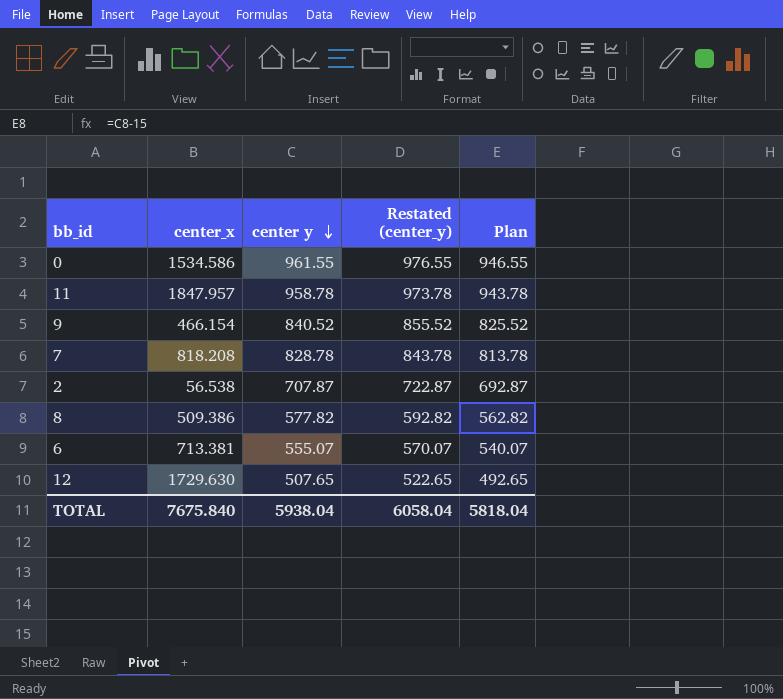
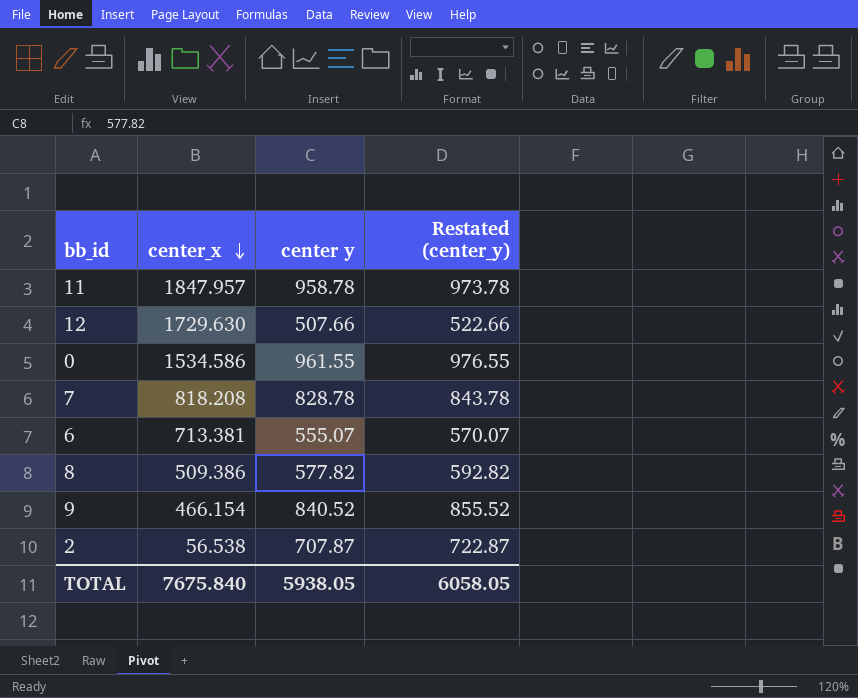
row order: center y descending -> center_x descending
column Plan | formula: [center y] - 15 -> none
12 | center y: 507.65 -> 507.66
12 | Restated (center_y): 522.65 -> 522.66
TOTAL | center y: 5938.04 -> 5938.05
TOTAL | Restated (center_y): 6058.04 -> 6058.05

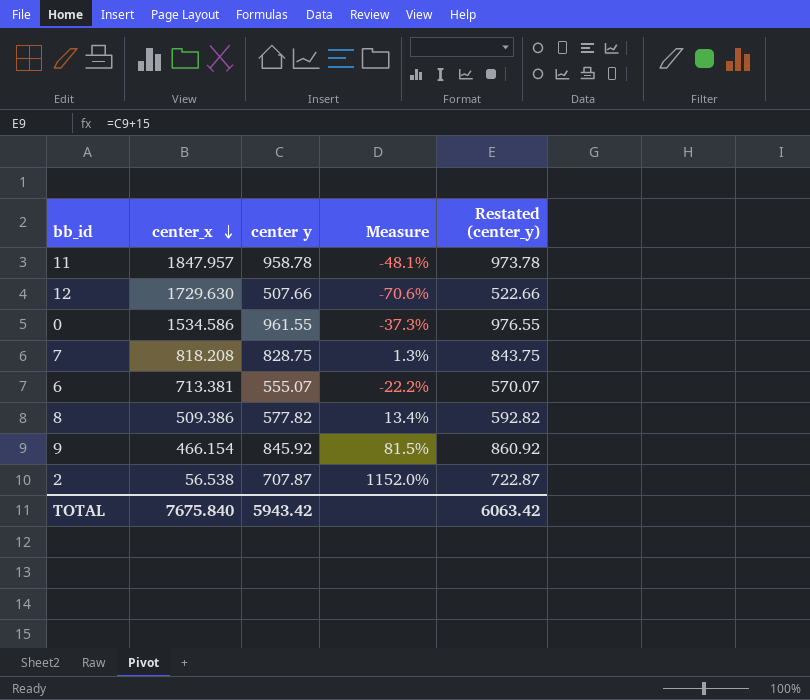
column Measure | formula: none -> ([center y] - [center_x]) / [center_x]
7 | center y: 828.78 -> 828.75
7 | Restated (center_y): 843.78 -> 843.75
9 | center y: 840.52 -> 845.92
9 | Restated (center_y): 855.52 -> 860.92
TOTAL | center y: 5938.05 -> 5943.42
TOTAL | Restated (center_y): 6058.05 -> 6063.42

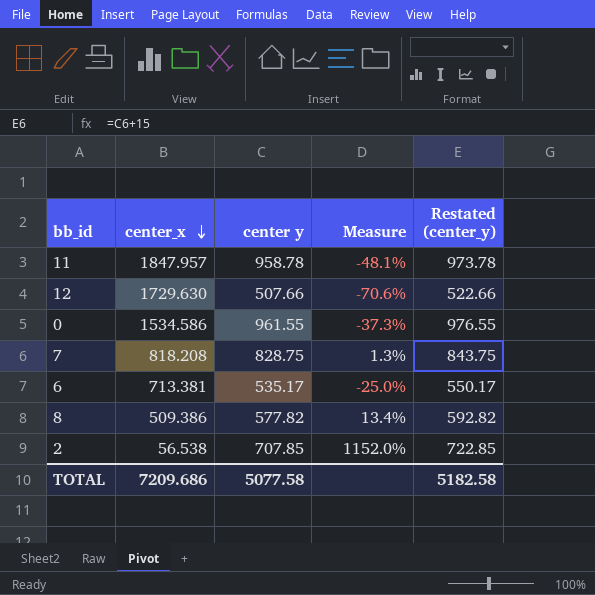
row 9: 466.154 | 845.92 | 81.5% | 860.92 -> none
6 | center y: 555.07 -> 535.17
6 | Measure: -22.2% -> -25.0%
6 | Restated (center_y): 570.07 -> 550.17
2 | center y: 707.87 -> 707.85
2 | Restated (center_y): 722.87 -> 722.85
TOTAL | center_x: 7675.840 -> 7209.686
TOTAL | center y: 5943.42 -> 5077.58
TOTAL | Restated (center_y): 6063.42 -> 5182.58

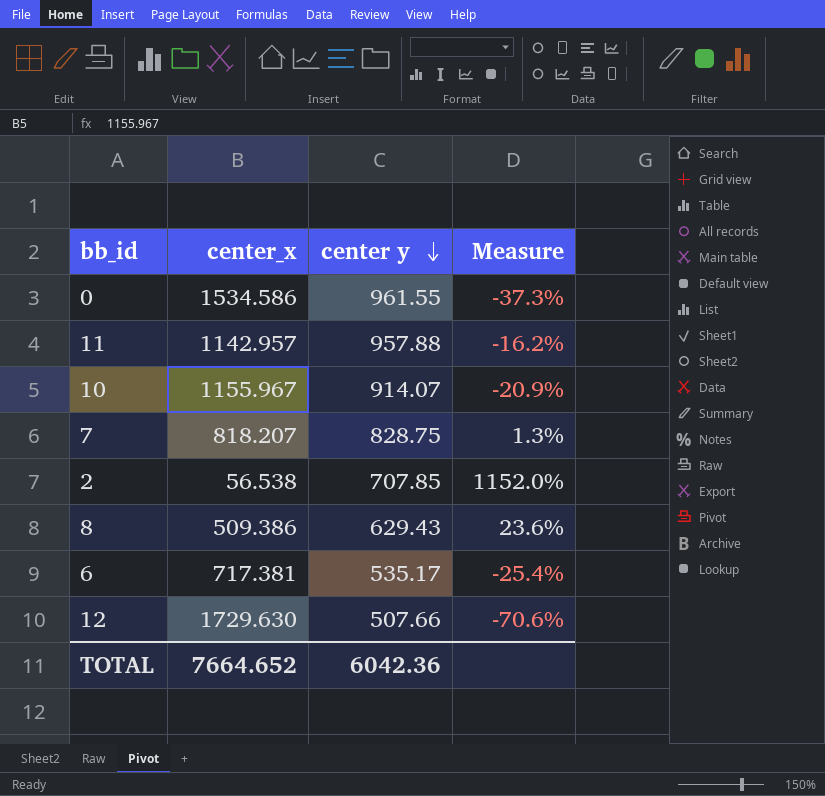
row order: center_x descending -> center y descending
column Restated (center_y) | formula: [center y] + 15 -> none
11 | center_x: 1847.957 -> 1142.957
11 | center y: 958.78 -> 957.88
11 | Measure: -48.1% -> -16.2%
row 10: none -> 1155.967 | 914.07 | -20.9%
7 | center_x: 818.208 -> 818.207
8 | center y: 577.82 -> 629.43
8 | Measure: 13.4% -> 23.6%
6 | center_x: 713.381 -> 717.381
6 | Measure: -25.0% -> -25.4%
TOTAL | center_x: 7209.686 -> 7664.652
TOTAL | center y: 5077.58 -> 6042.36

